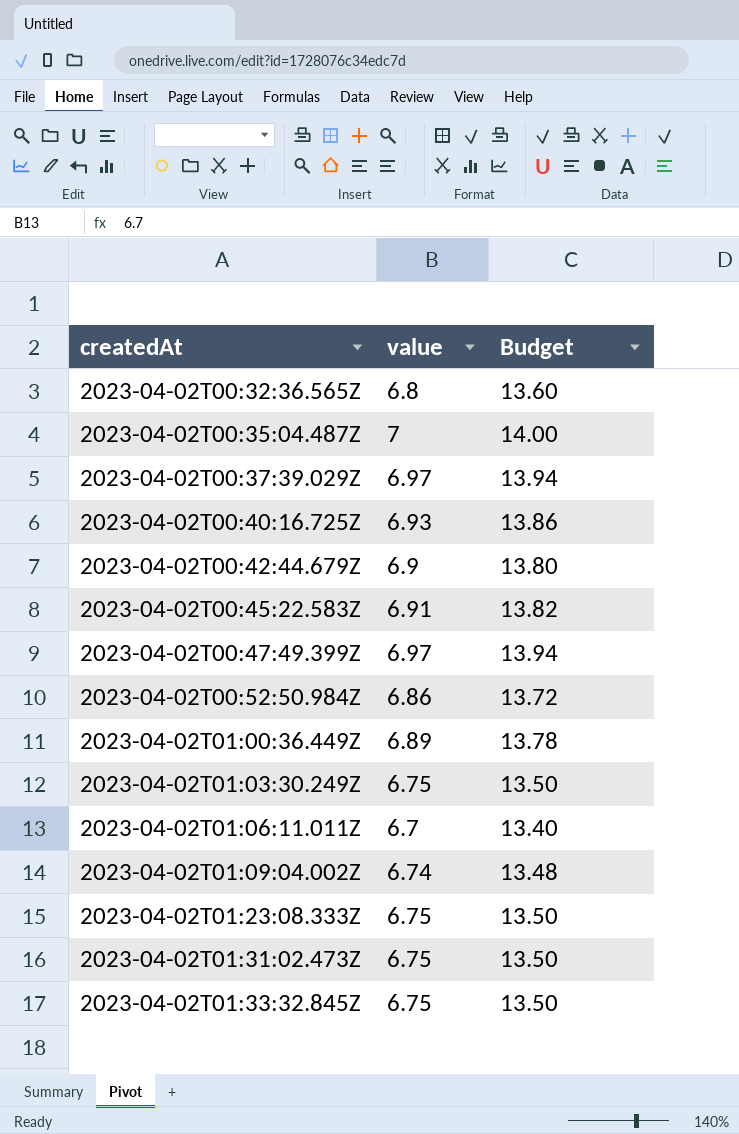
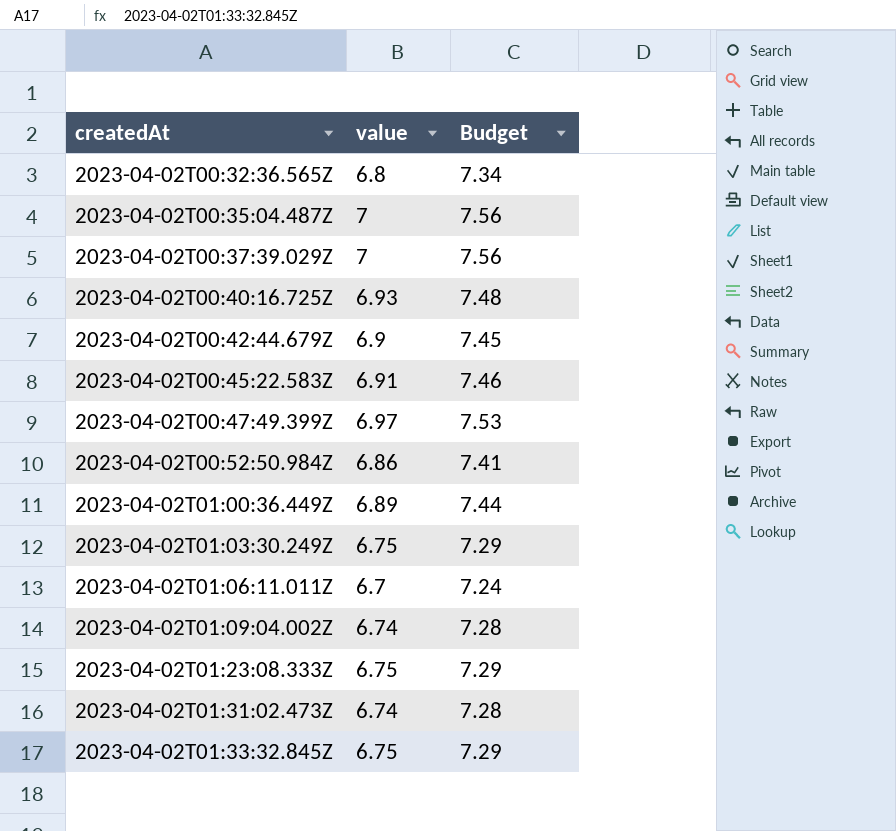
column Budget | formula: [value] * 2 -> [value] * 1.08
2023-04-02T00:37:39.029Z | value: 6.97 -> 7
2023-04-02T01:31:02.473Z | value: 6.75 -> 6.74

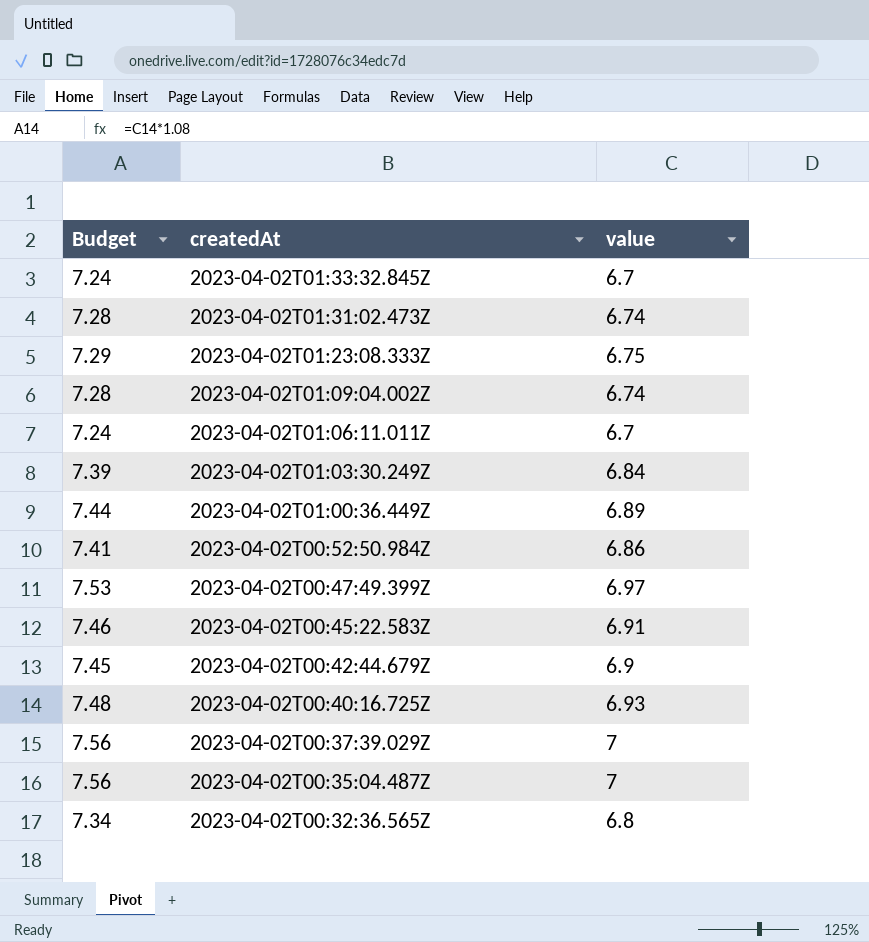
row order: createdAt ascending -> createdAt descending
column Budget | position: 3 -> 1
2023-04-02T01:33:32.845Z | Budget: 7.29 -> 7.24
2023-04-02T01:33:32.845Z | value: 6.75 -> 6.7
2023-04-02T01:03:30.249Z | Budget: 7.29 -> 7.39
2023-04-02T01:03:30.249Z | value: 6.75 -> 6.84

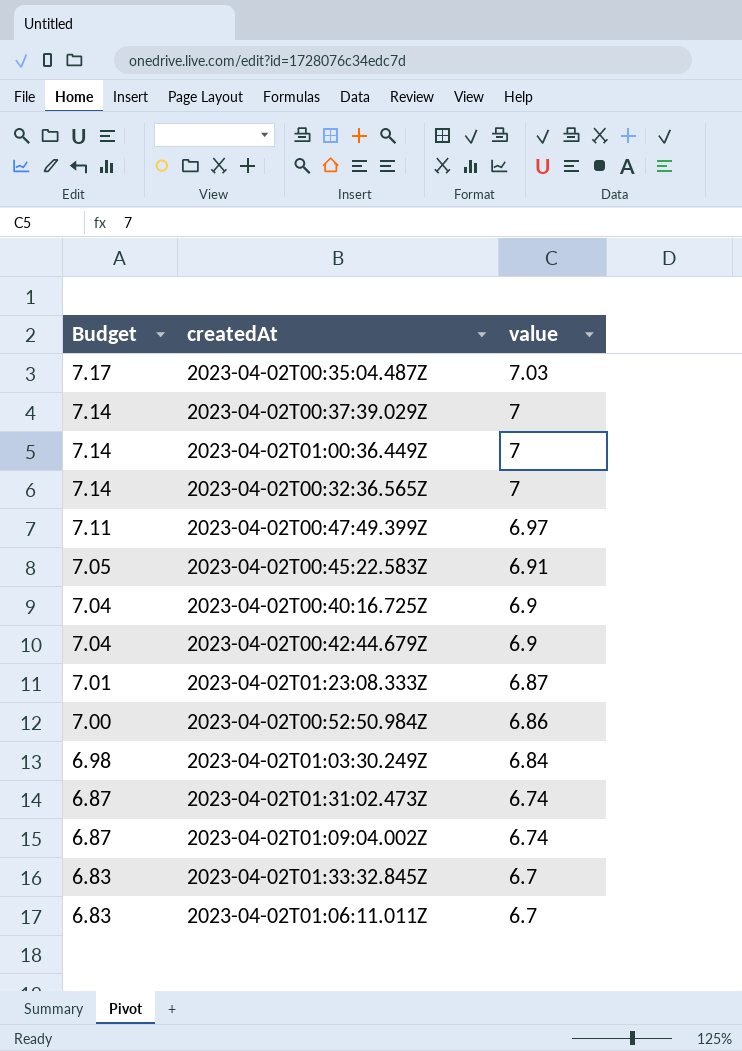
row order: createdAt descending -> Budget descending
column Budget | formula: [value] * 1.08 -> [value] * 1.02
2023-04-02T00:35:04.487Z | value: 7 -> 7.03
2023-04-02T01:00:36.449Z | value: 6.89 -> 7
2023-04-02T00:32:36.565Z | value: 6.8 -> 7
2023-04-02T00:40:16.725Z | value: 6.93 -> 6.9
2023-04-02T01:23:08.333Z | value: 6.75 -> 6.87

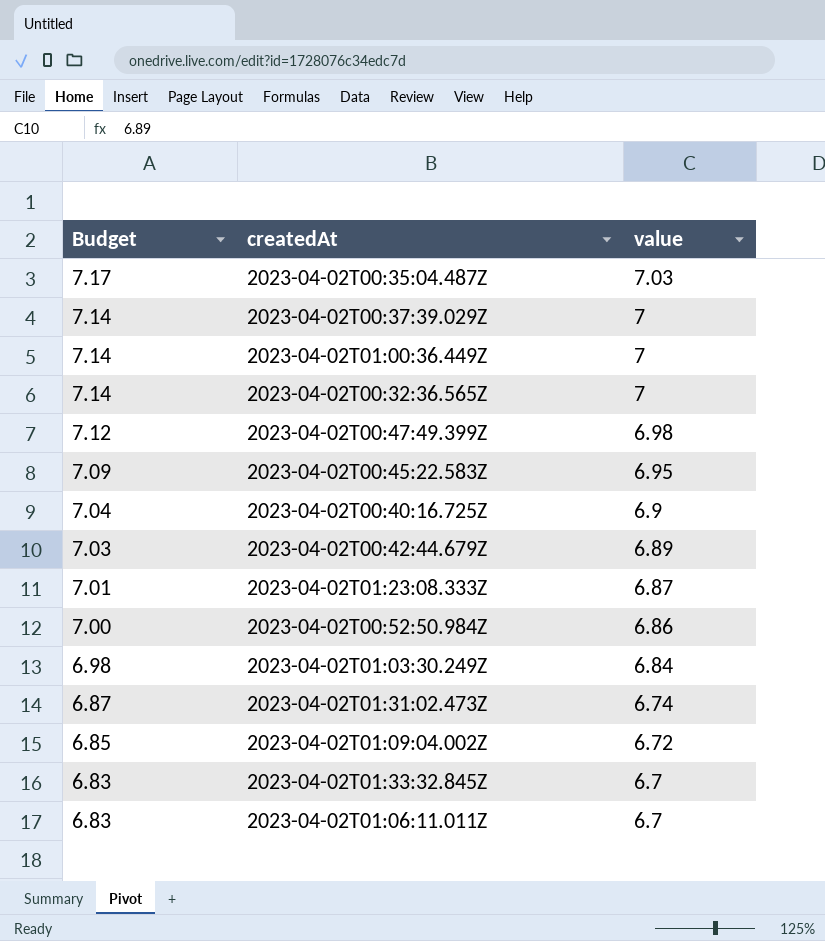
2023-04-02T00:47:49.399Z | Budget: 7.11 -> 7.12
2023-04-02T00:47:49.399Z | value: 6.97 -> 6.98
2023-04-02T00:45:22.583Z | Budget: 7.05 -> 7.09
2023-04-02T00:45:22.583Z | value: 6.91 -> 6.95
2023-04-02T00:42:44.679Z | Budget: 7.04 -> 7.03
2023-04-02T00:42:44.679Z | value: 6.9 -> 6.89
2023-04-02T01:09:04.002Z | Budget: 6.87 -> 6.85
2023-04-02T01:09:04.002Z | value: 6.74 -> 6.72

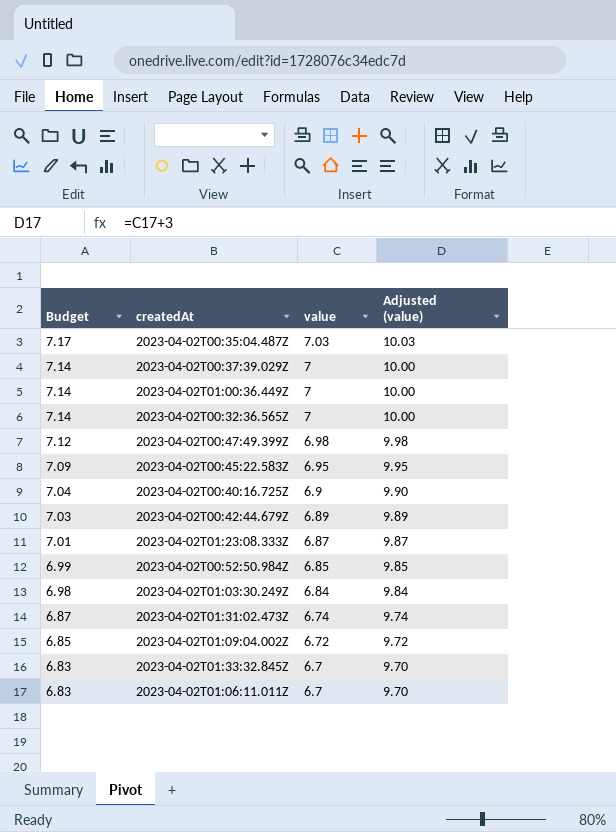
column Adjusted (value) | formula: none -> [value] + 3
2023-04-02T00:52:50.984Z | Budget: 7.00 -> 6.99
2023-04-02T00:52:50.984Z | value: 6.86 -> 6.85

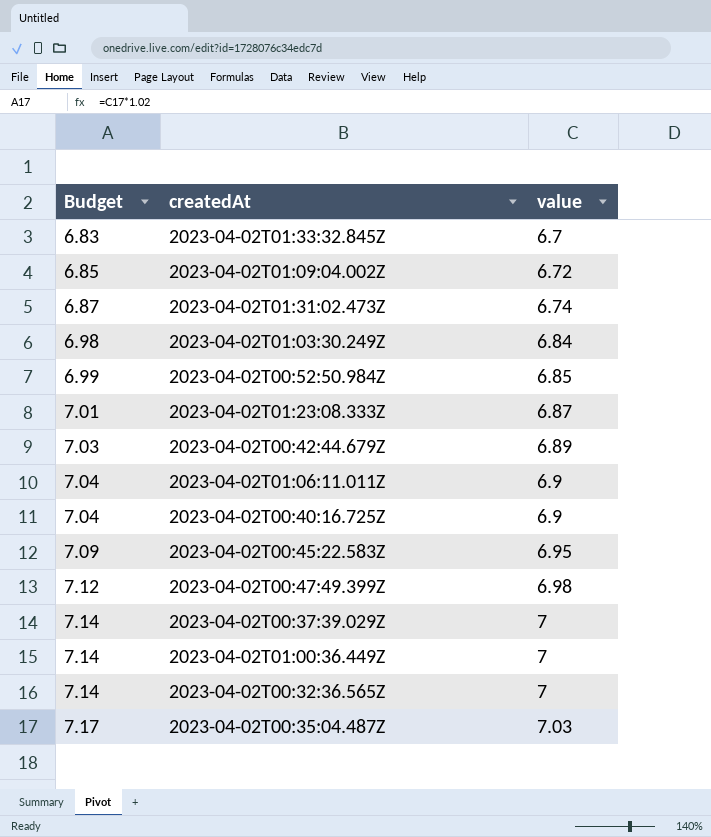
row order: Budget descending -> Budget ascending
column Adjusted (value) | formula: [value] + 3 -> none
2023-04-02T01:06:11.011Z | Budget: 6.83 -> 7.04
2023-04-02T01:06:11.011Z | value: 6.7 -> 6.9

